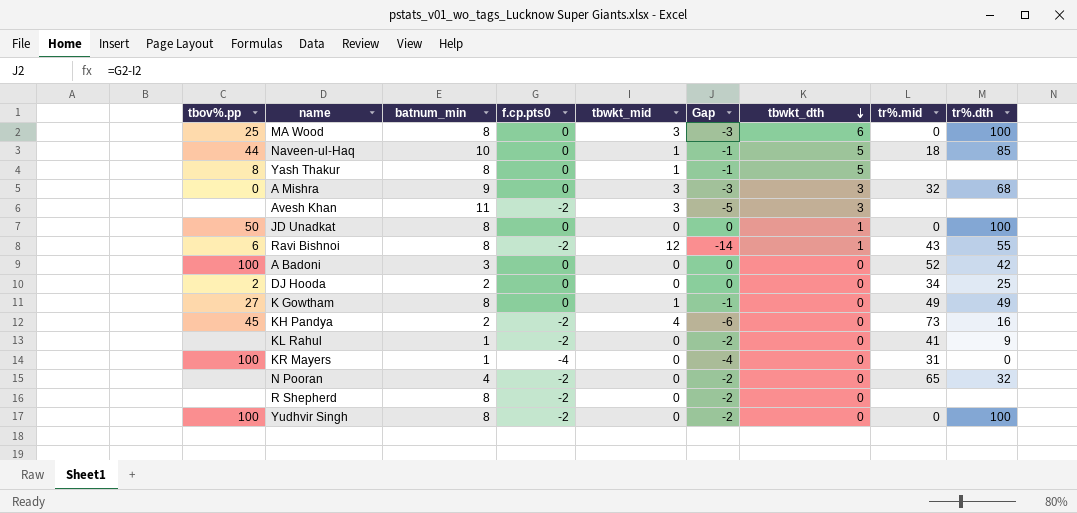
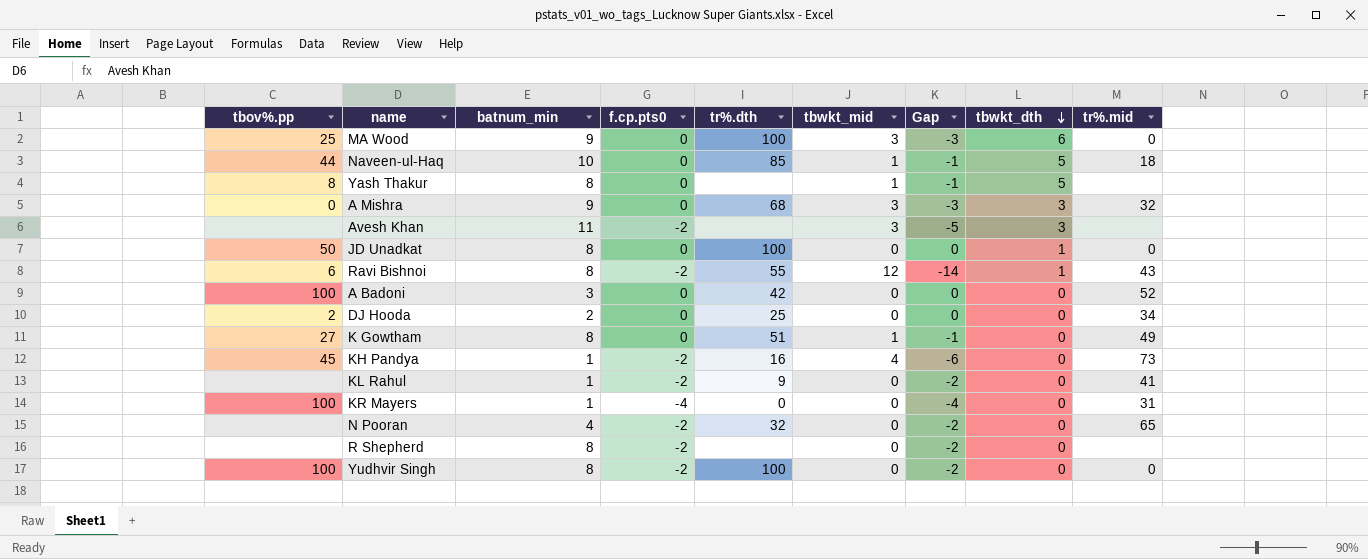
column tr%.dth | position: 9 -> 5
MA Wood | batnum_min: 8 -> 9
K Gowtham | tr%.dth: 49 -> 51
KH Pandya | batnum_min: 2 -> 1

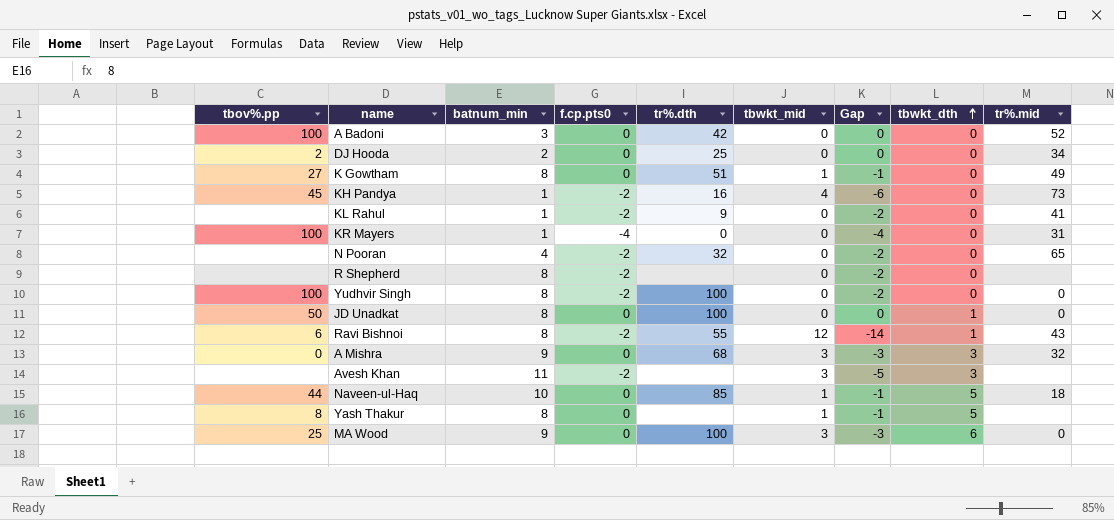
row order: tbwkt_dth descending -> tbwkt_dth ascending

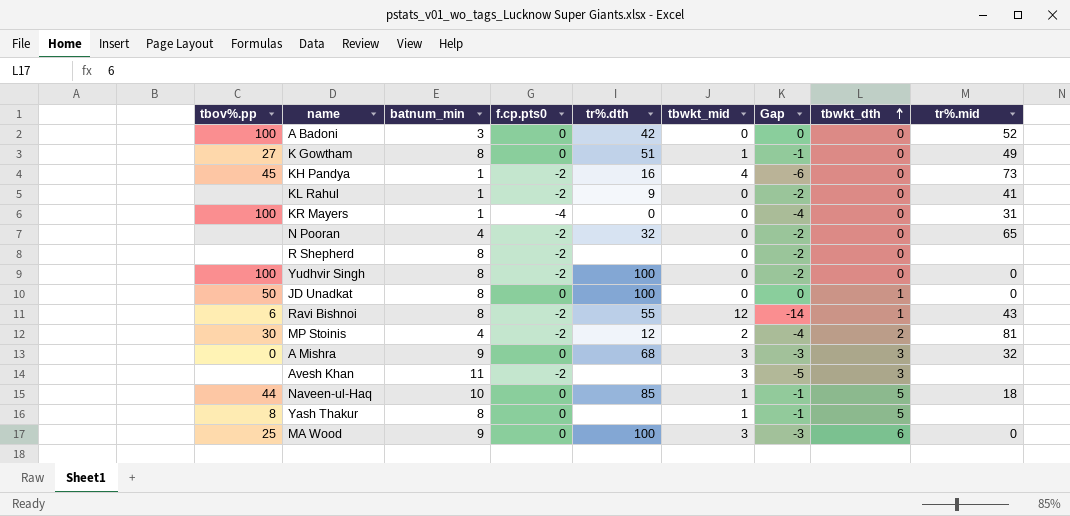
row DJ Hooda: 2 | 2 | 0 | 25 | 0 | 0 | 0 | 34 -> none
row MP Stoinis: none -> 30 | 4 | -2 | 12 | 2 | -4 | 2 | 81

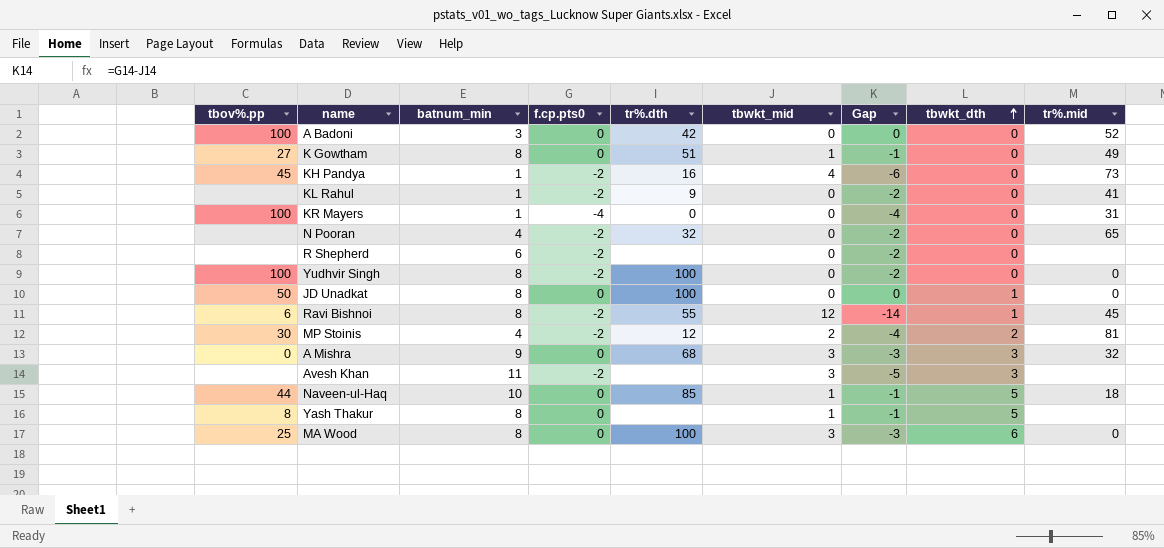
R Shepherd | batnum_min: 8 -> 6
Ravi Bishnoi | tr%.mid: 43 -> 45
MA Wood | batnum_min: 9 -> 8

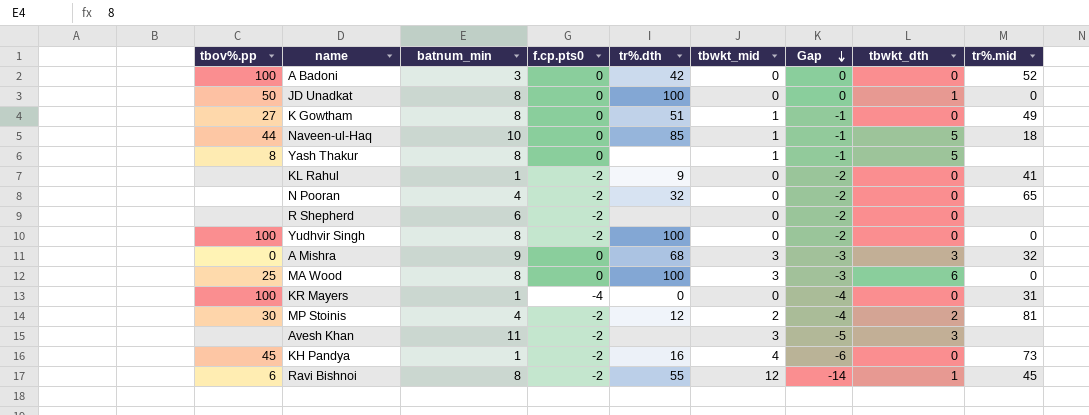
row order: tbwkt_dth ascending -> Gap descending

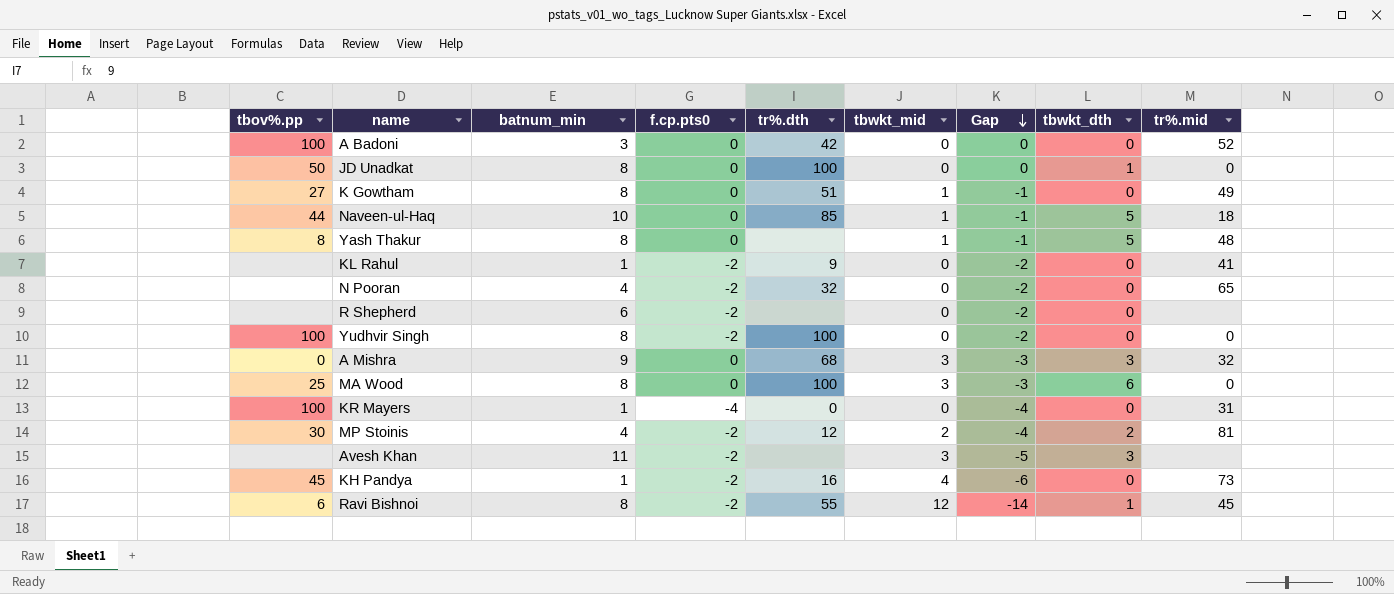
Yash Thakur | tr%.mid: none -> 48

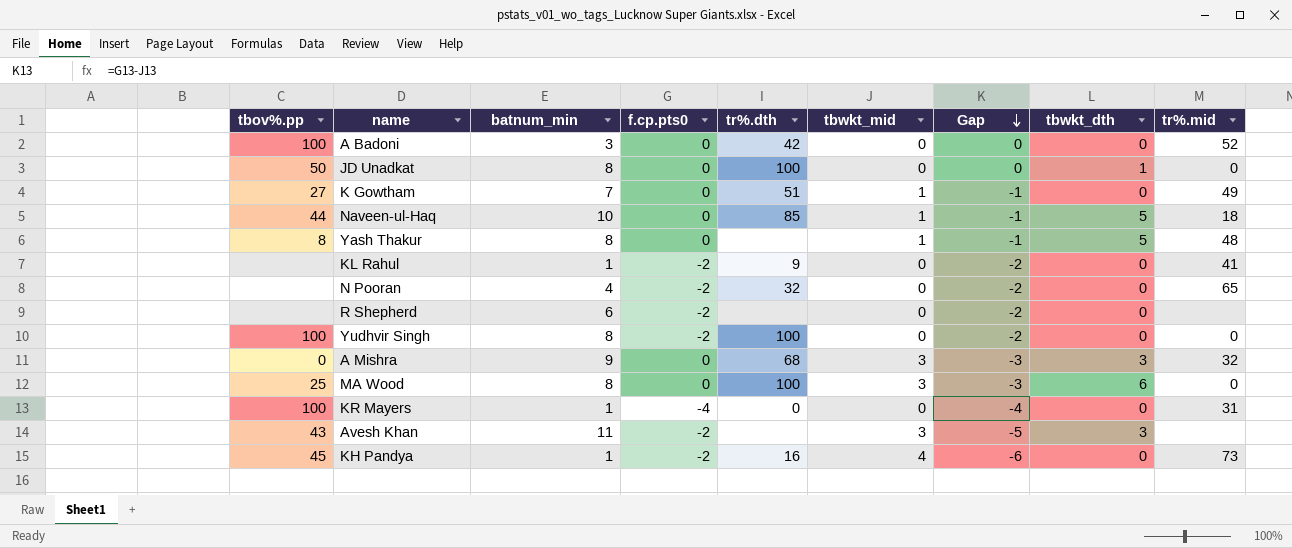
row MP Stoinis: 30 | 4 | -2 | 12 | 2 | -4 | 2 | 81 -> none
row Ravi Bishnoi: 6 | 8 | -2 | 55 | 12 | -14 | 1 | 45 -> none
K Gowtham | batnum_min: 8 -> 7
Avesh Khan | tbov%.pp: none -> 43

